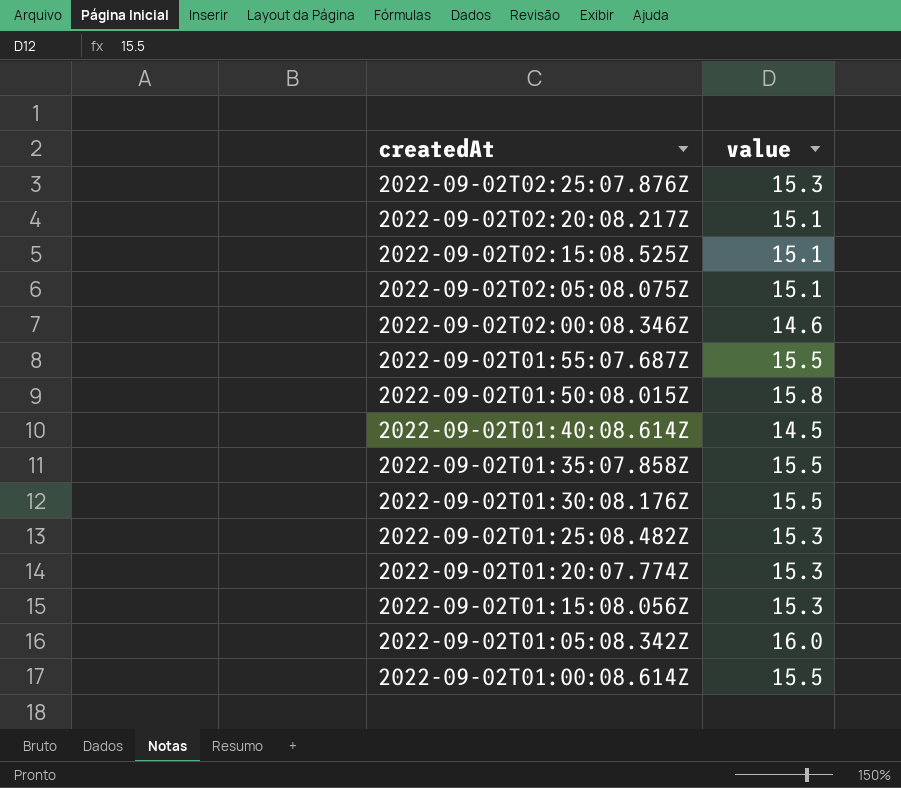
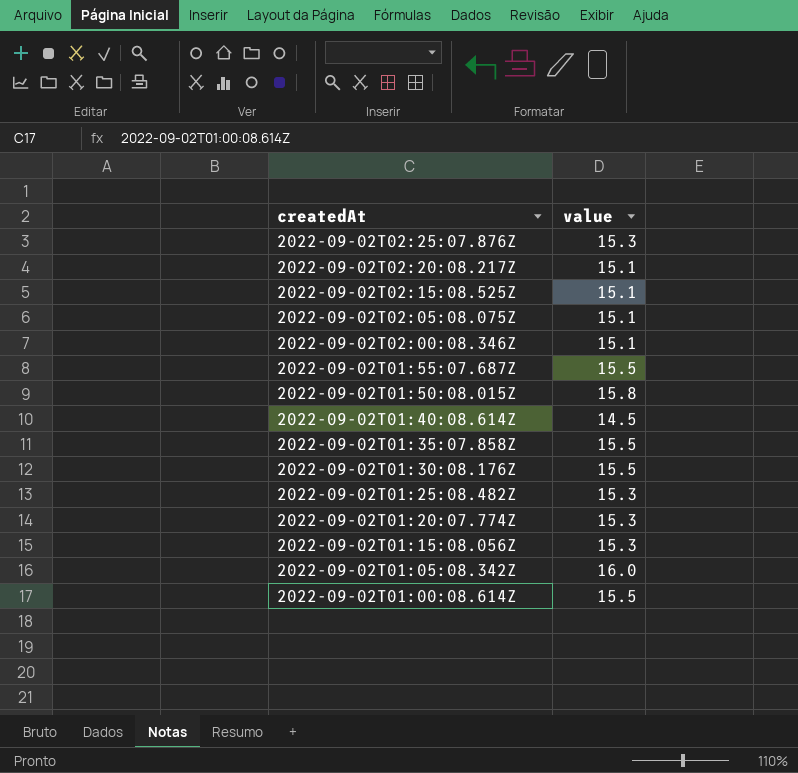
2022-09-02T02:00:08.346Z | value: 14.6 -> 15.1

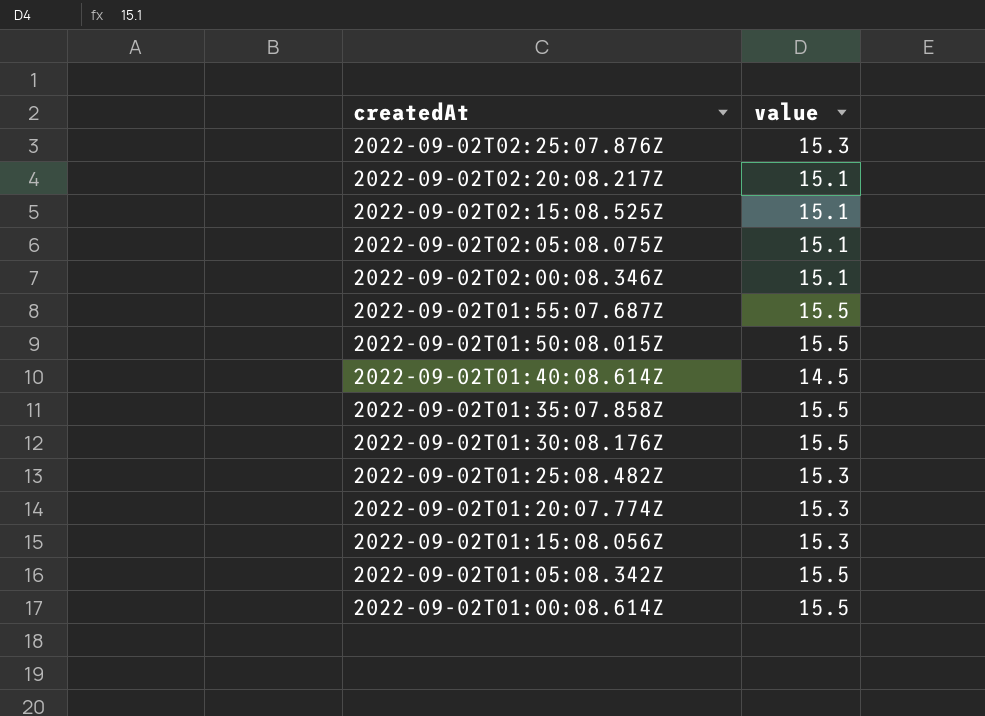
2022-09-02T01:50:08.015Z | value: 15.8 -> 15.5
2022-09-02T01:05:08.342Z | value: 16.0 -> 15.5

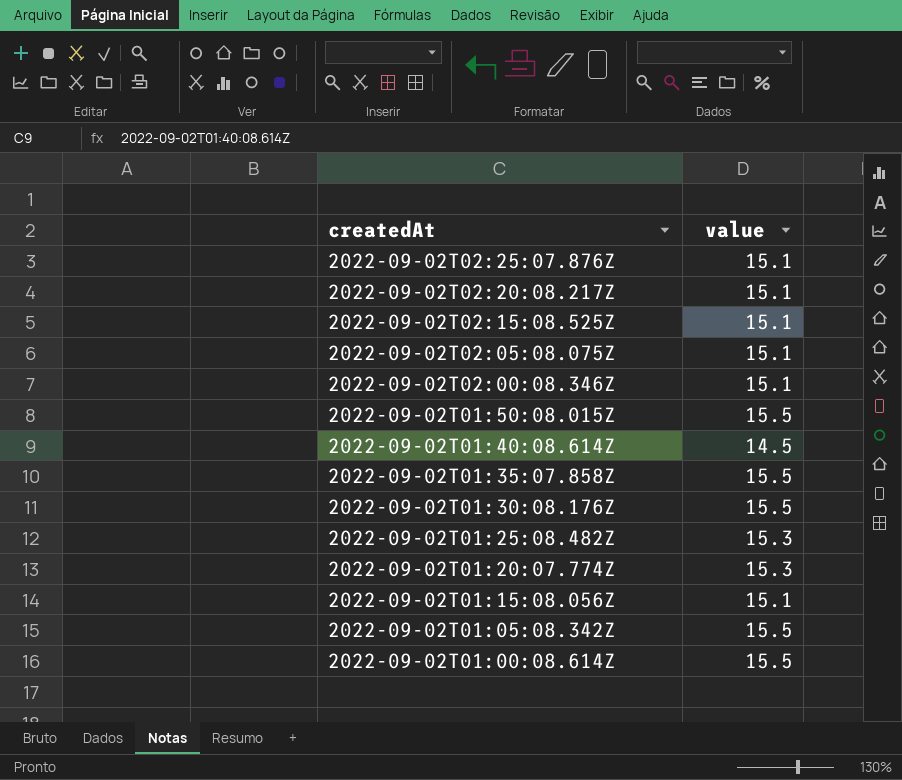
row 2022-09-02T01:55:07.687Z: 15.5 -> none
2022-09-02T02:25:07.876Z | value: 15.3 -> 15.1
2022-09-02T01:15:08.056Z | value: 15.3 -> 15.1

